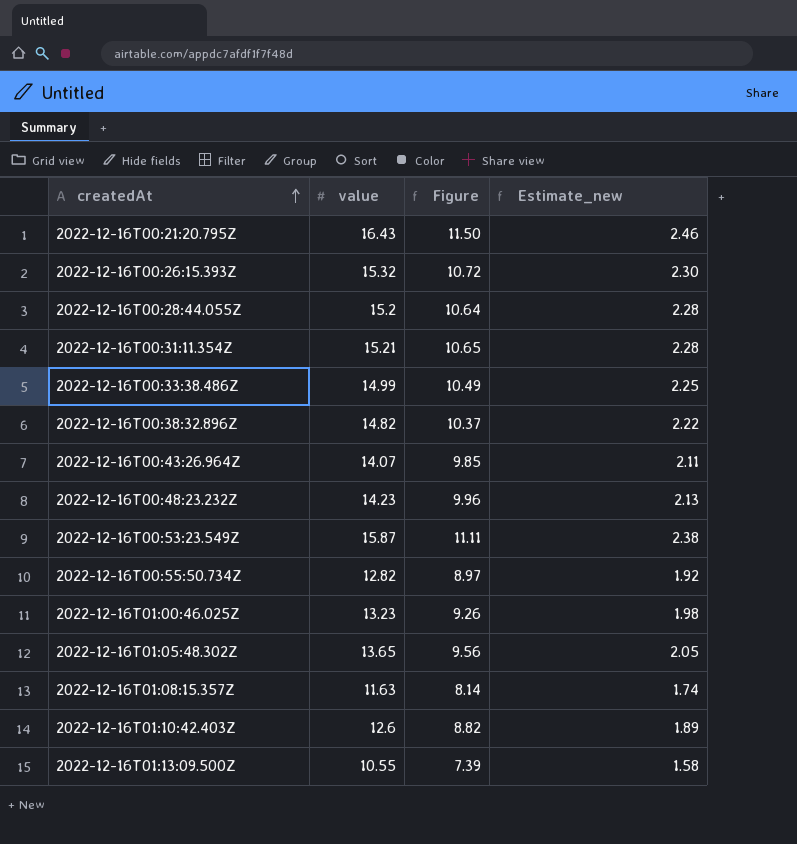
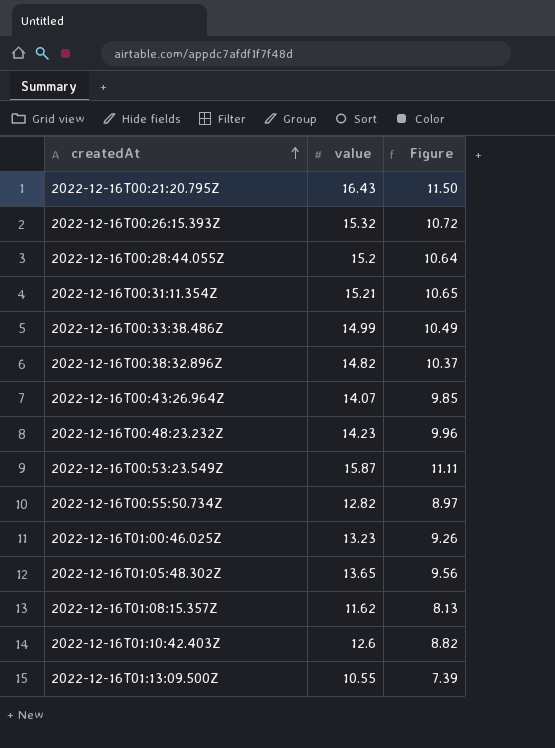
column Estimate_new | formula: [value] * 0.15 -> none
2022-12-16T01:08:15.357Z | value: 11.63 -> 11.62
2022-12-16T01:08:15.357Z | Figure: 8.14 -> 8.13

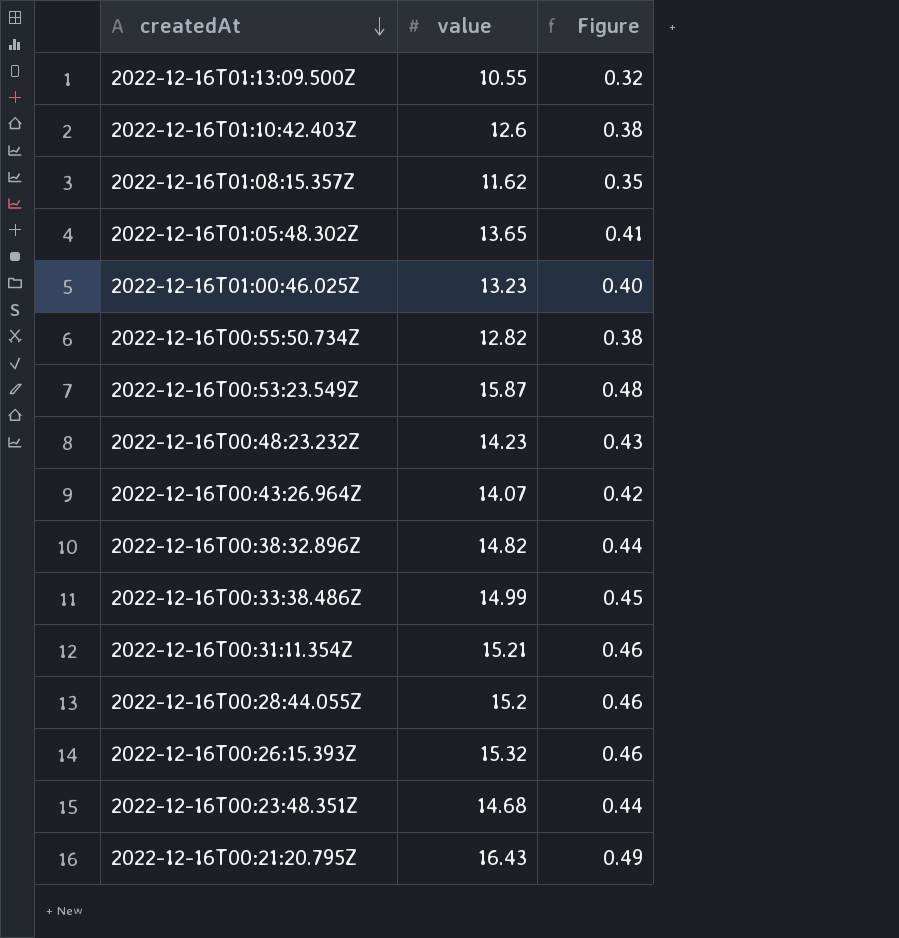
row order: createdAt ascending -> createdAt descending
column Figure | formula: [value] * 0.7 -> [value] * 0.03
row 2022-12-16T00:23:48.351Z: none -> 14.68 | 0.44

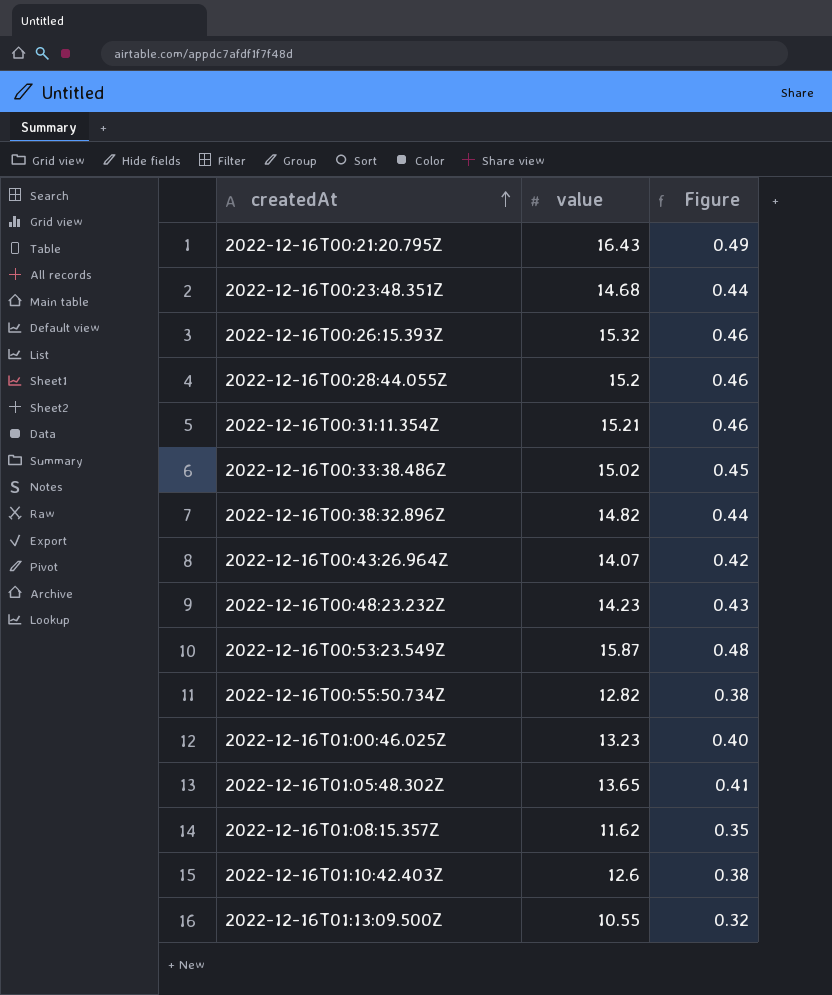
row order: createdAt descending -> createdAt ascending
2022-12-16T00:33:38.486Z | value: 14.99 -> 15.02

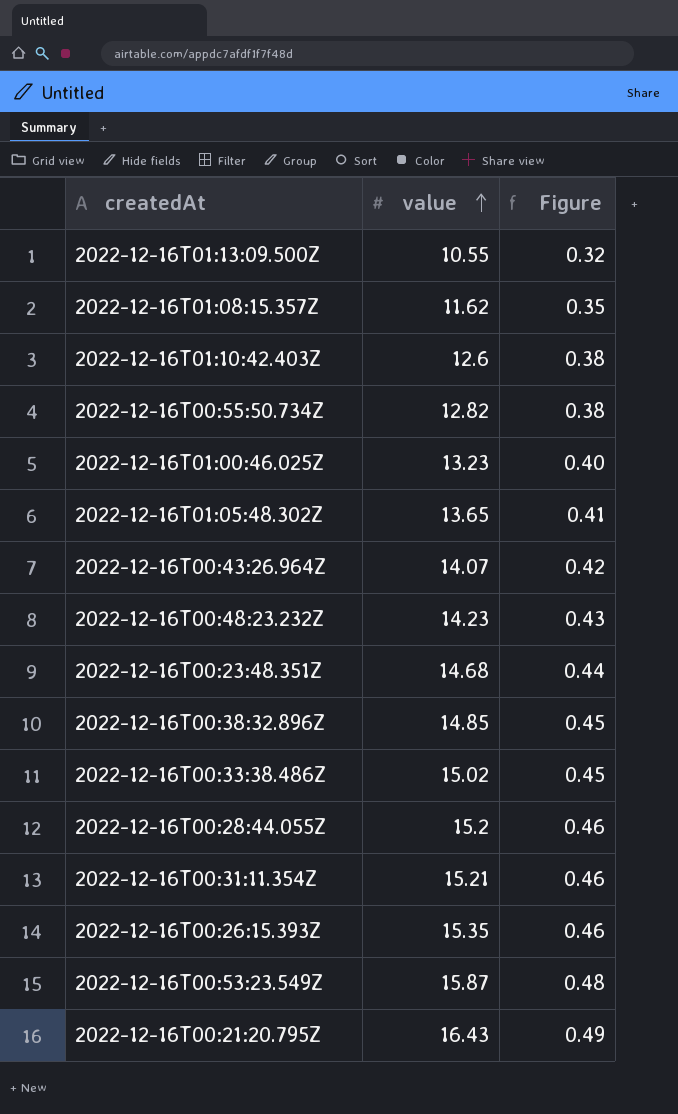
row order: createdAt ascending -> value ascending
2022-12-16T00:38:32.896Z | value: 14.82 -> 14.85
2022-12-16T00:38:32.896Z | Figure: 0.44 -> 0.45
2022-12-16T00:26:15.393Z | value: 15.32 -> 15.35

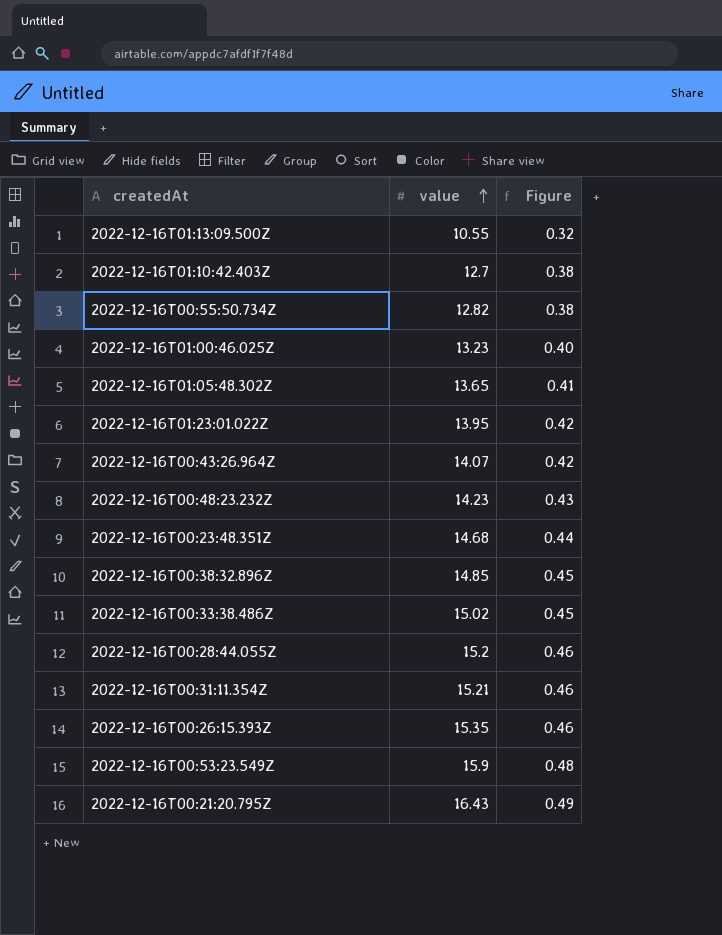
row 2022-12-16T01:08:15.357Z: 11.62 | 0.35 -> none
2022-12-16T01:10:42.403Z | value: 12.6 -> 12.7
row 2022-12-16T01:23:01.022Z: none -> 13.95 | 0.42
2022-12-16T00:53:23.549Z | value: 15.87 -> 15.9

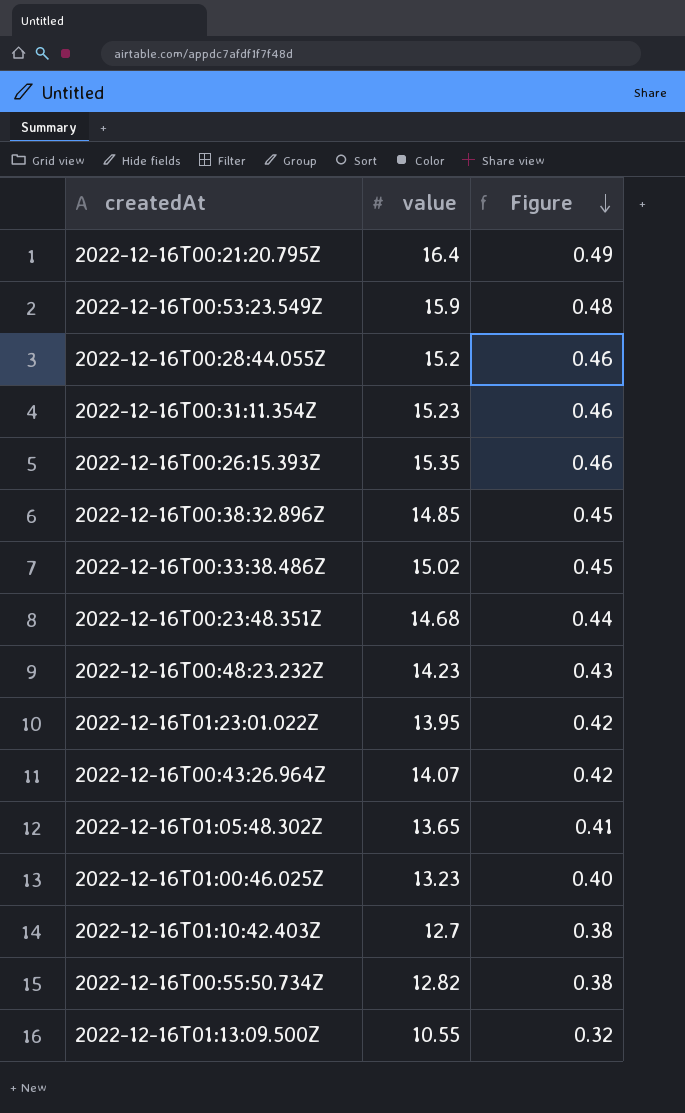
row order: value ascending -> Figure descending
2022-12-16T00:21:20.795Z | value: 16.43 -> 16.4
2022-12-16T00:31:11.354Z | value: 15.21 -> 15.23

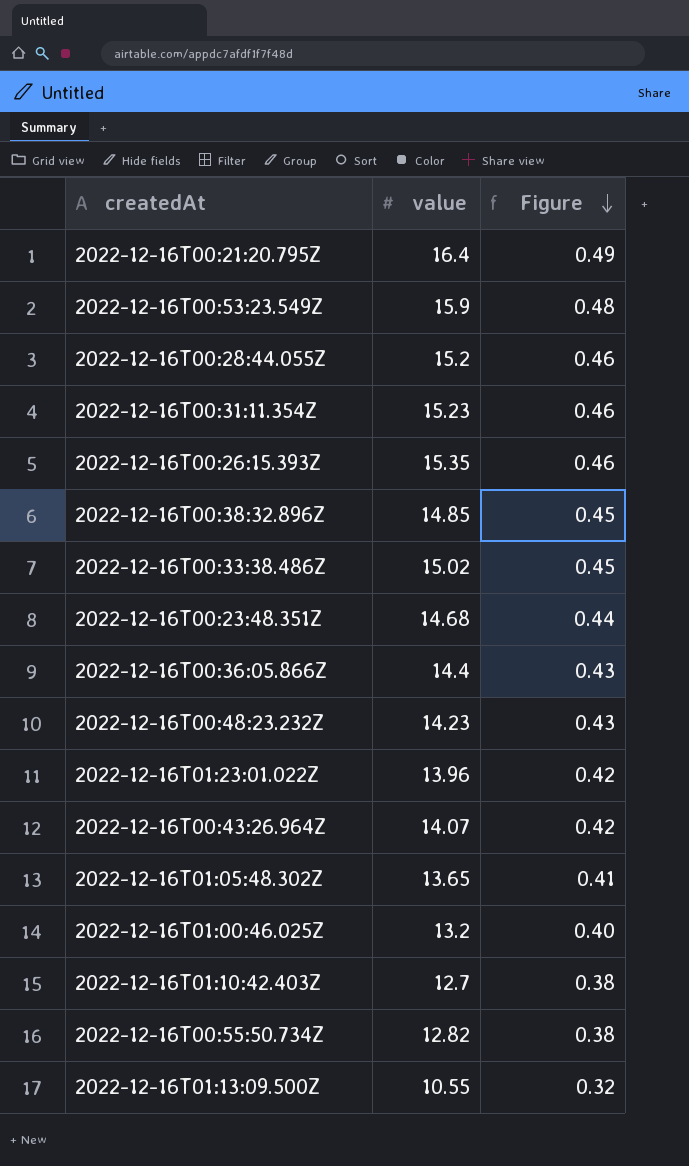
row 2022-12-16T00:36:05.866Z: none -> 14.4 | 0.43
2022-12-16T01:23:01.022Z | value: 13.95 -> 13.96
2022-12-16T01:00:46.025Z | value: 13.23 -> 13.2

